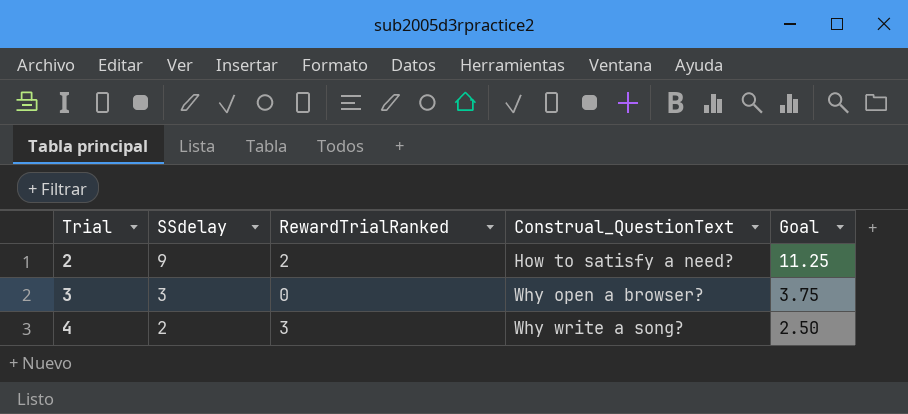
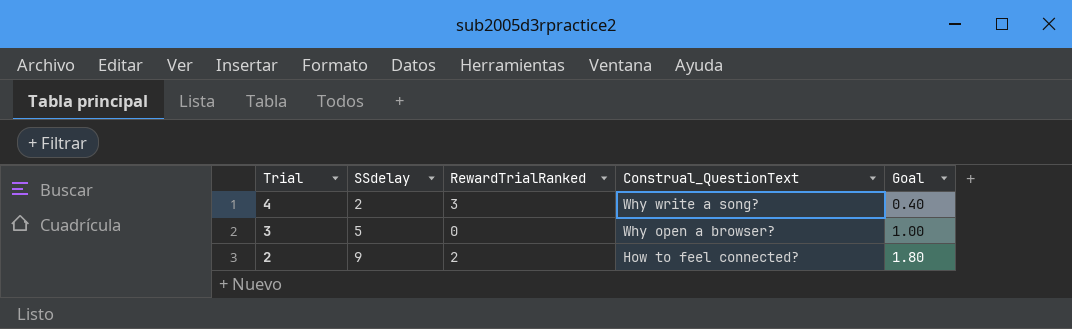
row order: Trial ascending -> Trial descending
column Goal | formula: [SSdelay] * 1.25 -> [SSdelay] * 0.2
3 | SSdelay: 3 -> 5
2 | Construal_QuestionText: How to satisfy a need? -> How to feel connected?

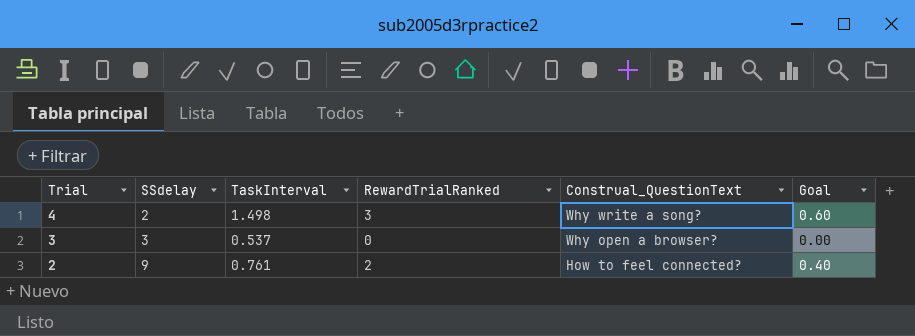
column TaskInterval | position: none -> 3
column Goal | formula: [SSdelay] * 0.2 -> [RewardTrialRanked] * 0.2
3 | SSdelay: 5 -> 3

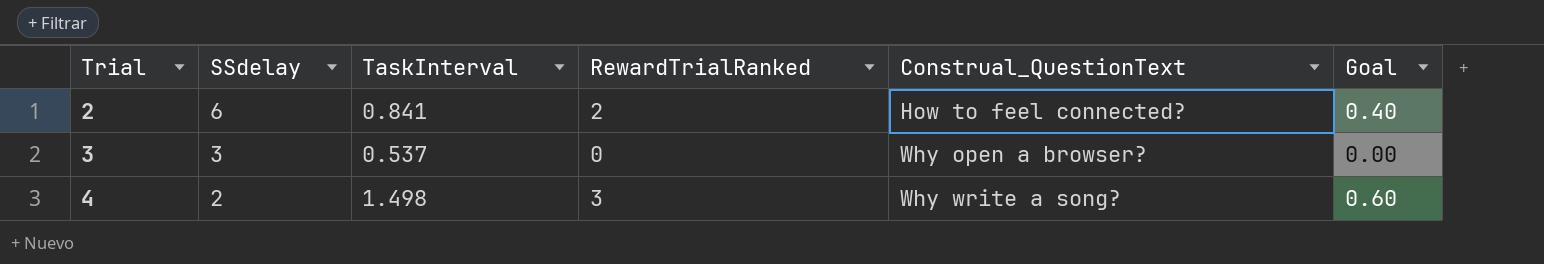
row order: Trial descending -> Trial ascending
2 | SSdelay: 9 -> 6
2 | TaskInterval: 0.761 -> 0.841

